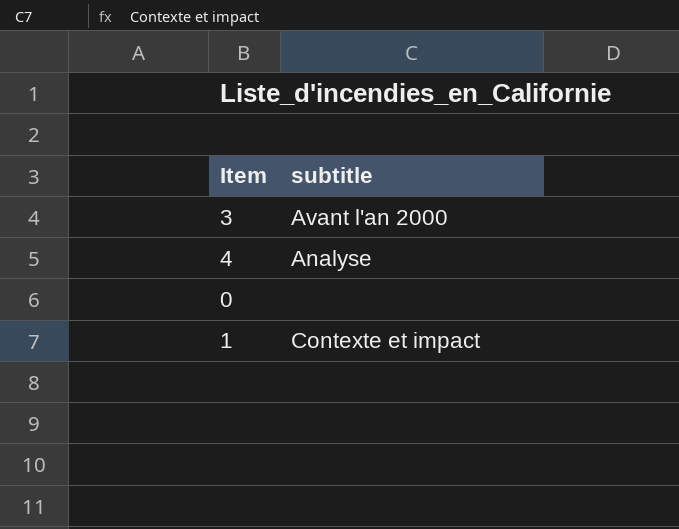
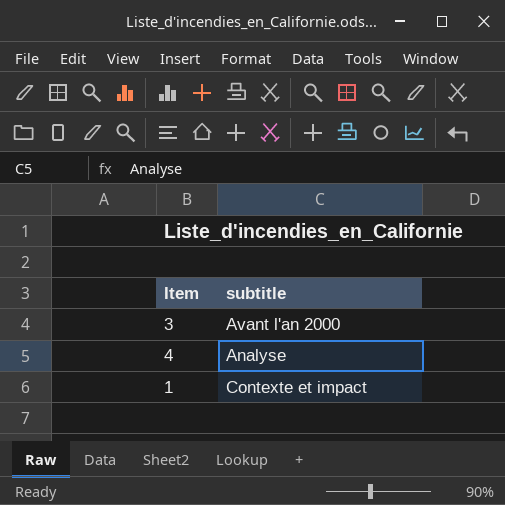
row 0: none -> none

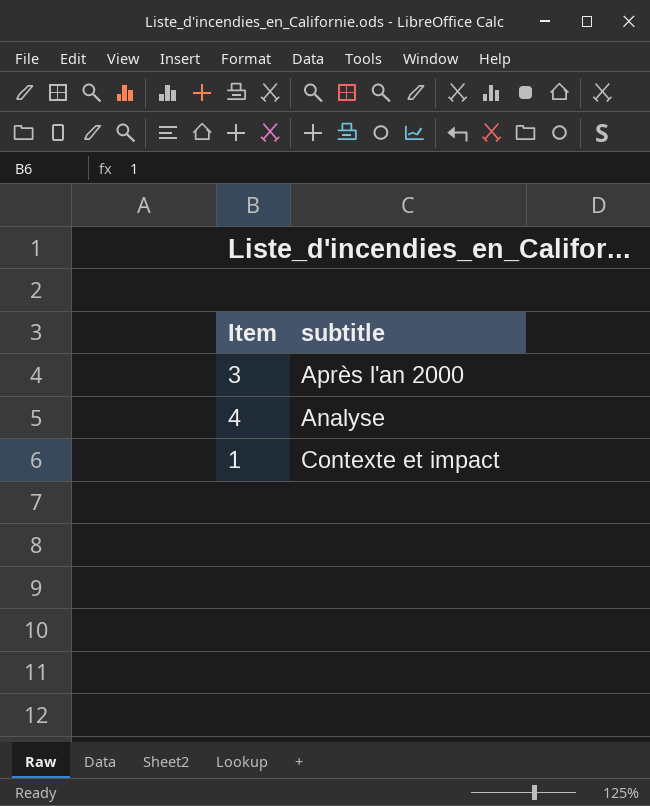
3 | subtitle: Avant l'an 2000 -> Après l'an 2000

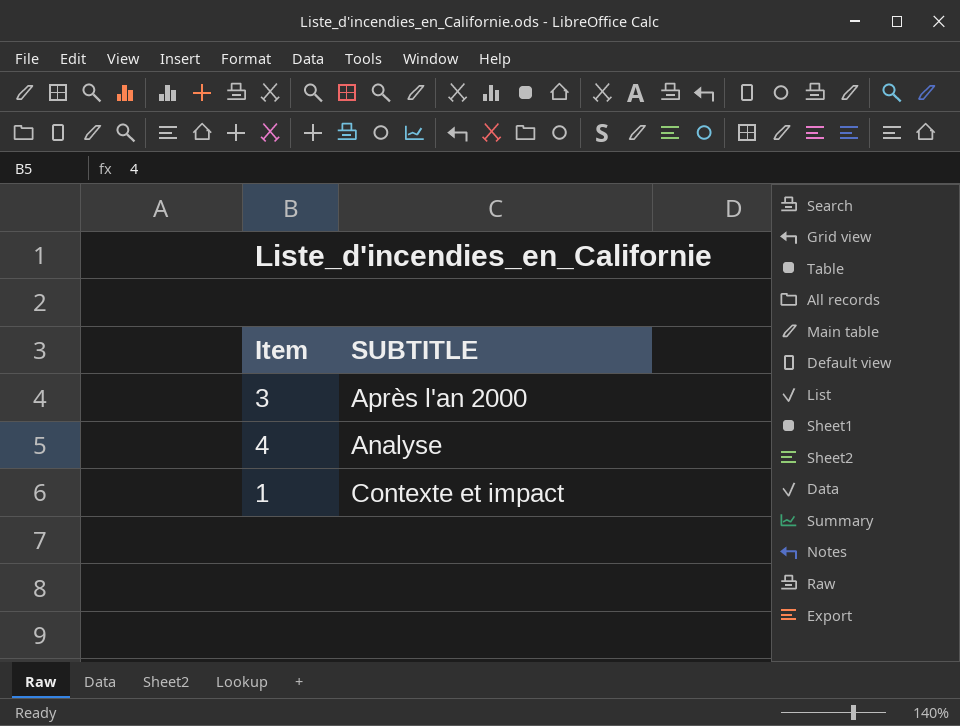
column name: subtitle -> SUBTITLE

